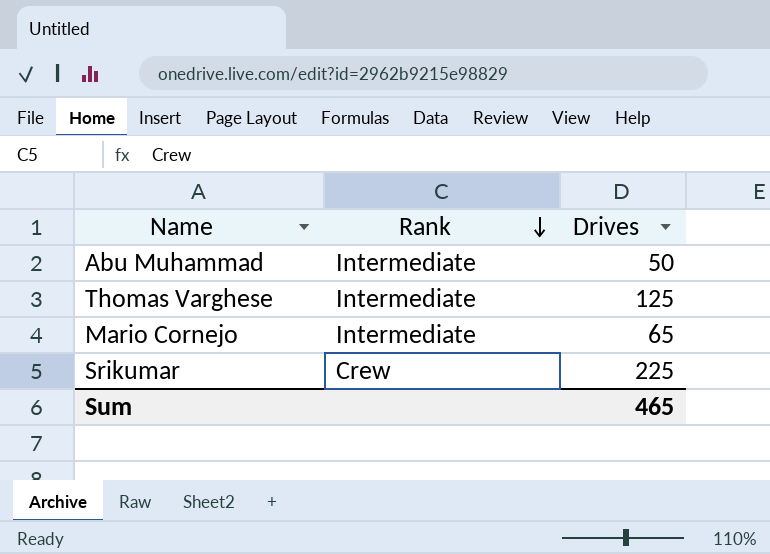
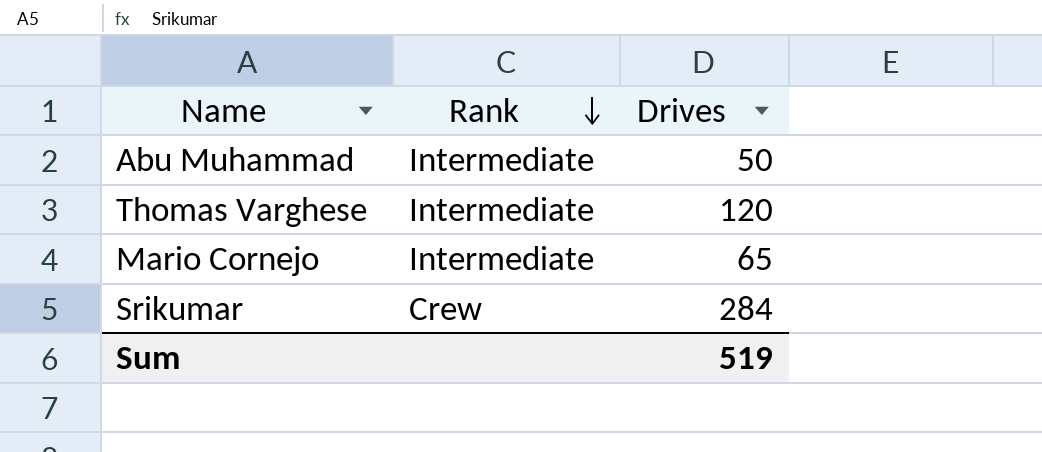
Thomas Varghese | Drives: 125 -> 120
Srikumar | Drives: 225 -> 284
Sum | Drives: 465 -> 519

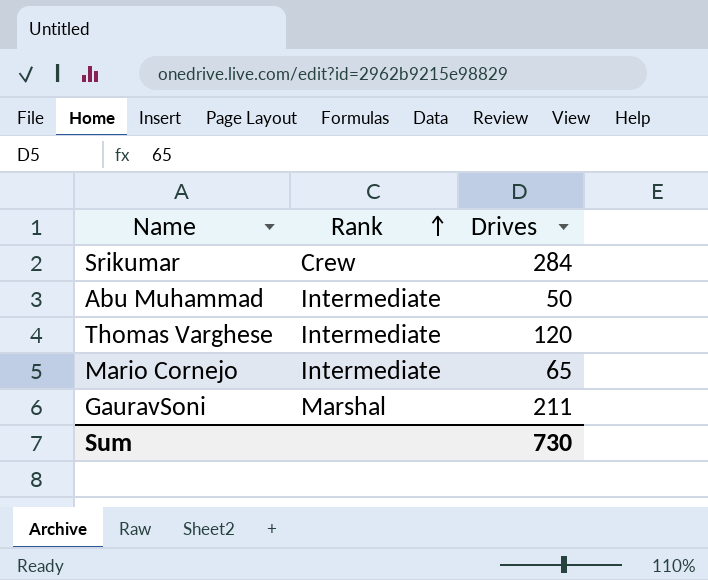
row order: Rank descending -> Rank ascending
row GauravSoni: none -> Marshal | 211
Sum | Drives: 519 -> 730

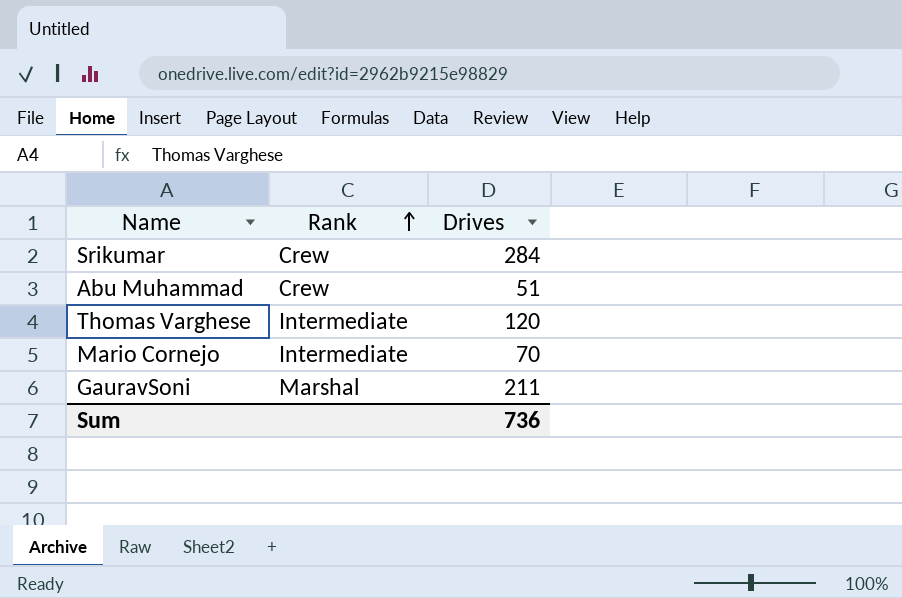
Abu Muhammad | Rank: Intermediate -> Crew
Abu Muhammad | Drives: 50 -> 51
Mario Cornejo | Drives: 65 -> 70
Sum | Drives: 730 -> 736

